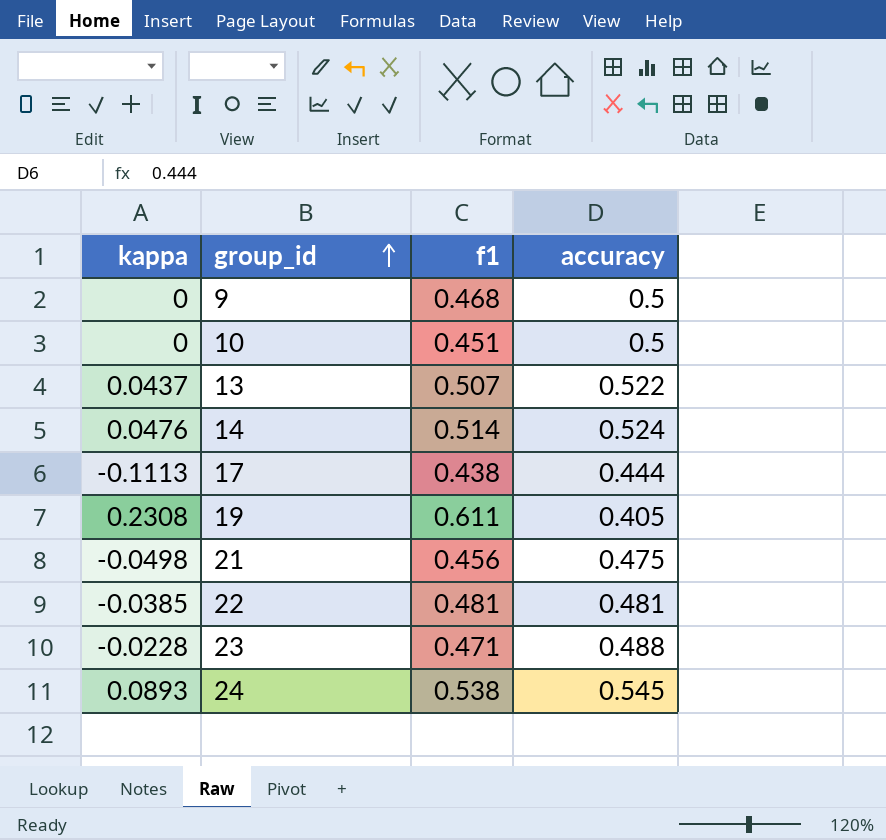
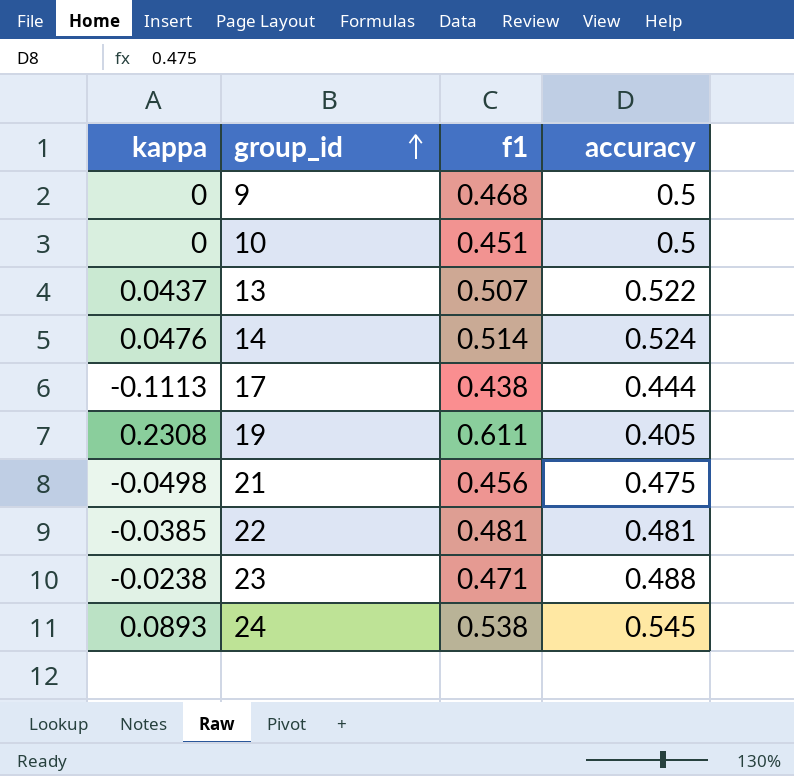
23 | kappa: -0.0228 -> -0.0238

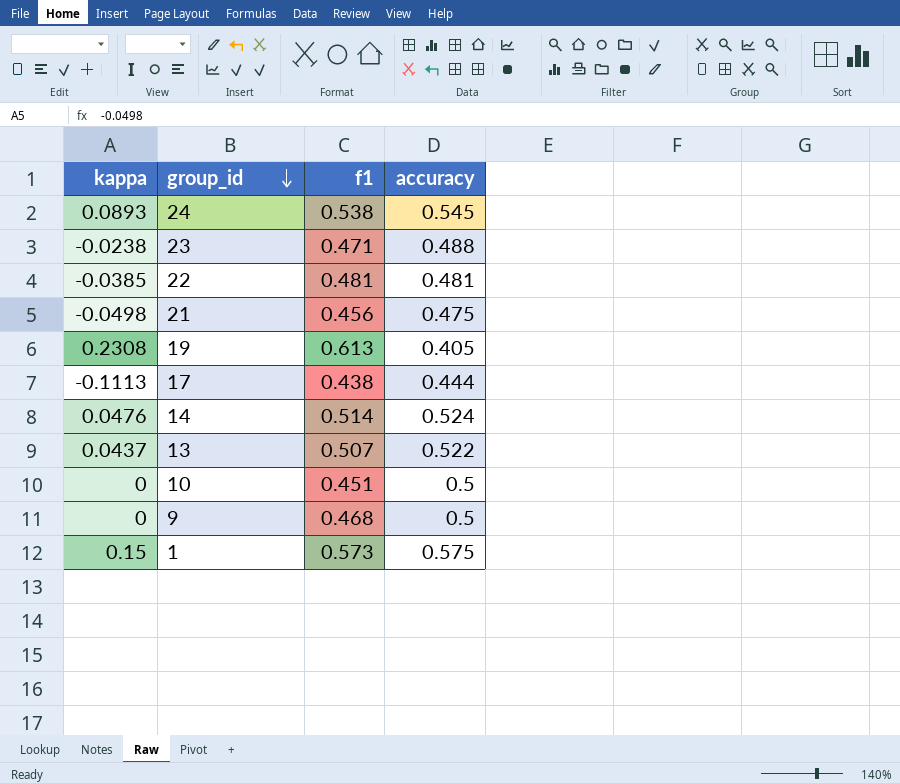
row order: group_id ascending -> group_id descending
19 | f1: 0.611 -> 0.613
row 1: none -> 0.15 | 0.573 | 0.575

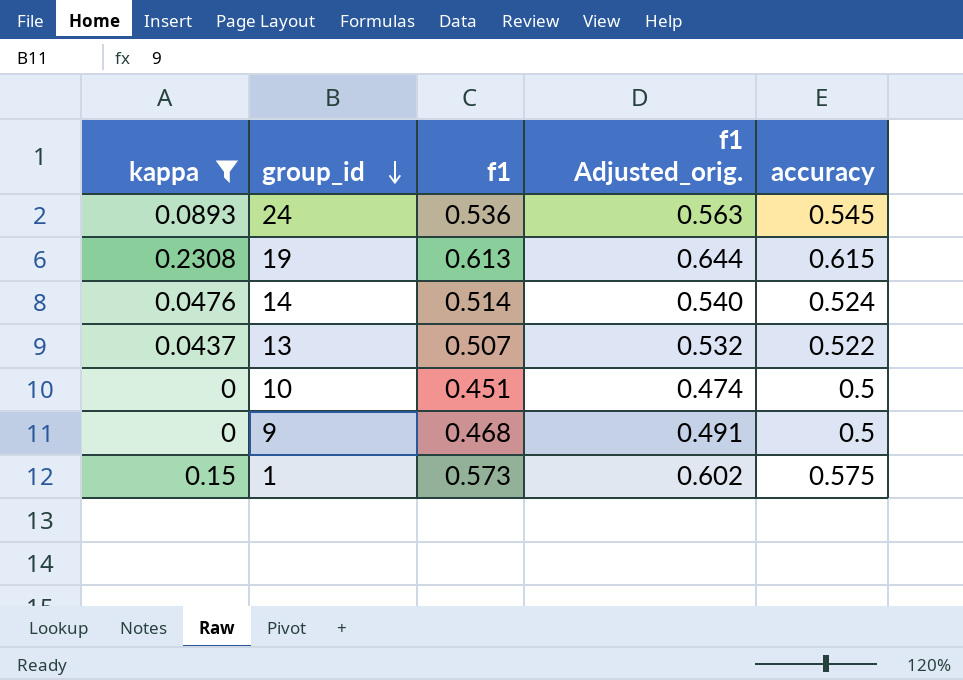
filter: none -> kappa >= 0
column f1 Adjusted_orig. | formula: none -> [f1] * 1.05
24 | f1: 0.538 -> 0.536
19 | accuracy: 0.405 -> 0.615

